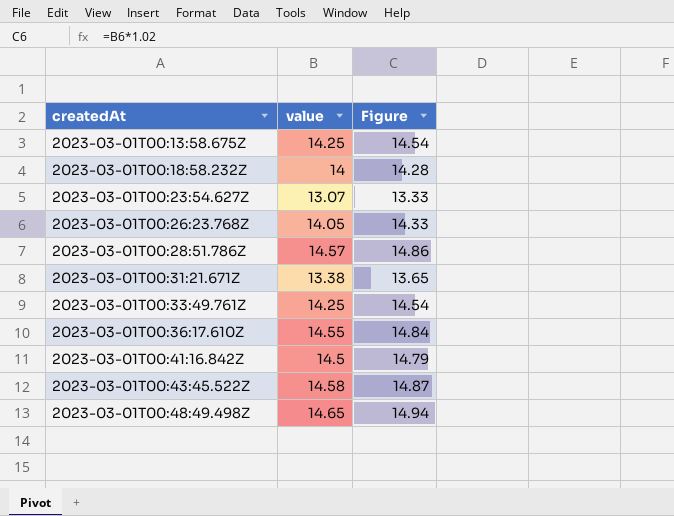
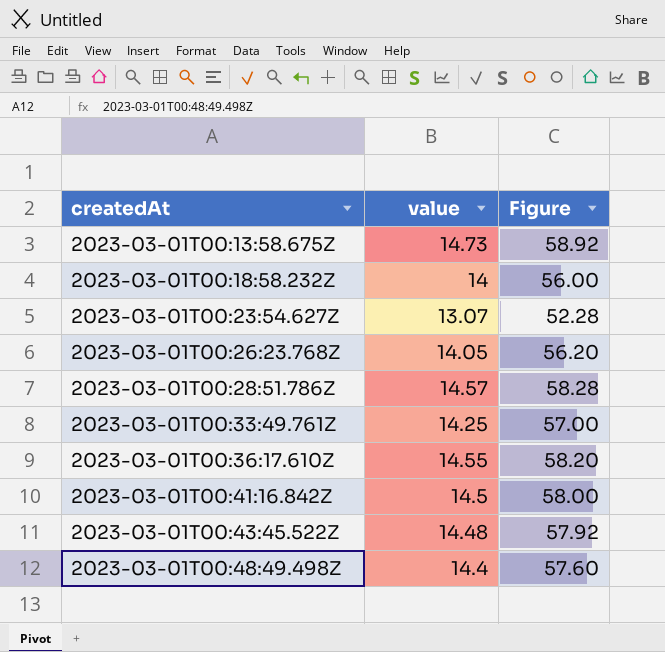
column Figure | formula: [value] * 1.02 -> [value] * 4
row 2023-03-01T00:31:21.671Z: 13.38 | 13.65 -> none
2023-03-01T00:13:58.675Z | value: 14.25 -> 14.73
2023-03-01T00:43:45.522Z | value: 14.58 -> 14.48
2023-03-01T00:48:49.498Z | value: 14.65 -> 14.4

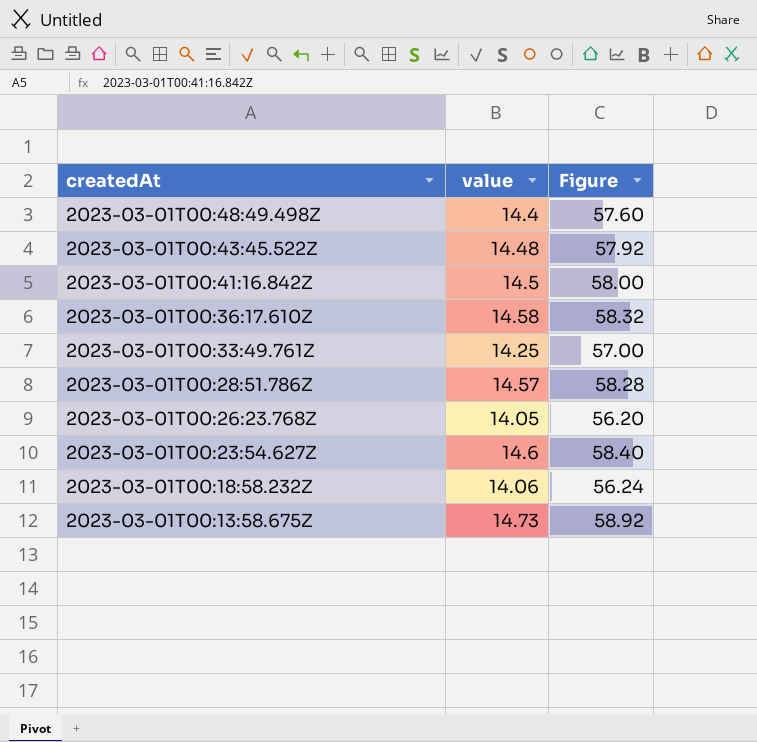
row order: createdAt ascending -> createdAt descending
2023-03-01T00:36:17.610Z | value: 14.55 -> 14.58
2023-03-01T00:36:17.610Z | Figure: 58.20 -> 58.32
2023-03-01T00:23:54.627Z | value: 13.07 -> 14.6
2023-03-01T00:23:54.627Z | Figure: 52.28 -> 58.40
2023-03-01T00:18:58.232Z | value: 14 -> 14.06
2023-03-01T00:18:58.232Z | Figure: 56.00 -> 56.24

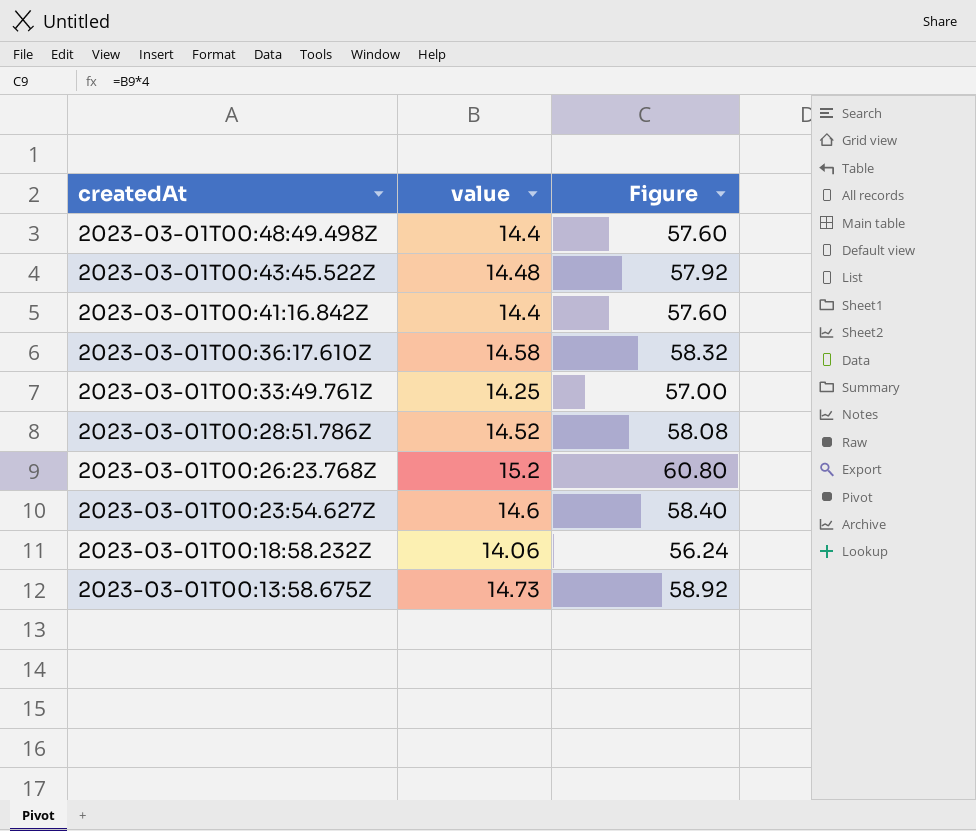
2023-03-01T00:41:16.842Z | value: 14.5 -> 14.4
2023-03-01T00:41:16.842Z | Figure: 58.00 -> 57.60
2023-03-01T00:28:51.786Z | value: 14.57 -> 14.52
2023-03-01T00:28:51.786Z | Figure: 58.28 -> 58.08
2023-03-01T00:26:23.768Z | value: 14.05 -> 15.2
2023-03-01T00:26:23.768Z | Figure: 56.20 -> 60.80

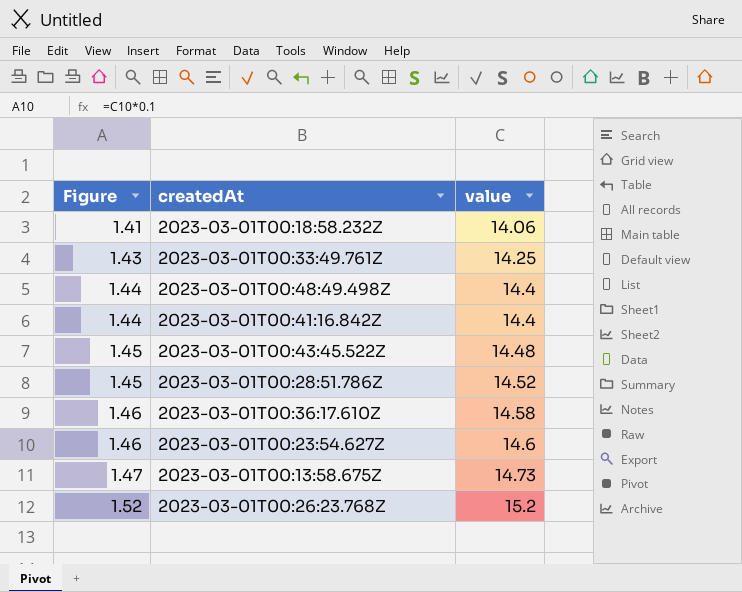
row order: createdAt descending -> Figure ascending
column Figure | formula: [value] * 4 -> [value] * 0.1
column Figure | position: 3 -> 1

